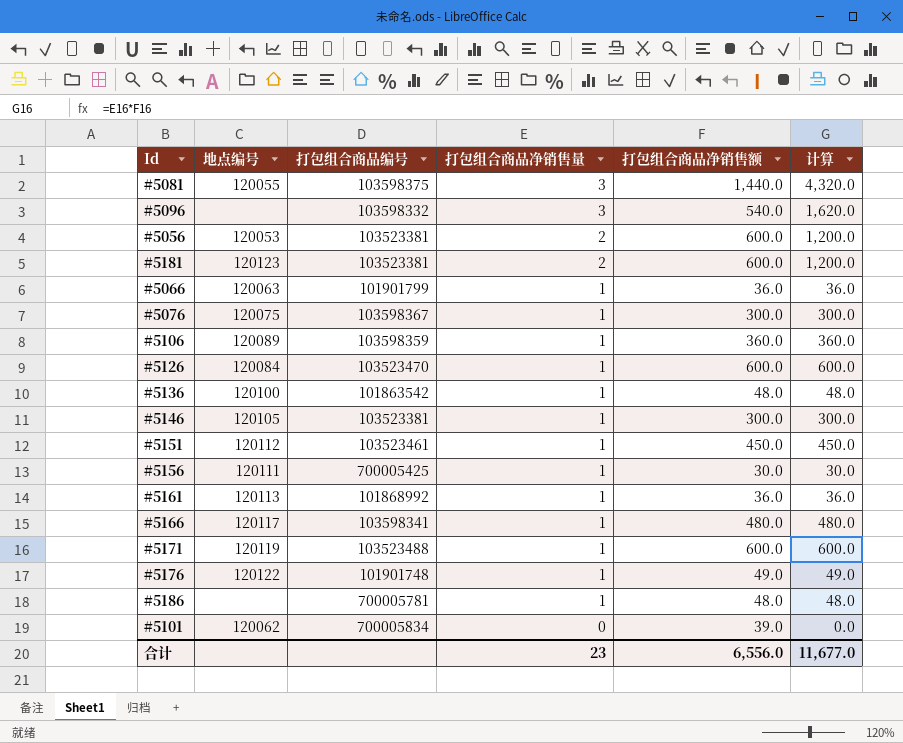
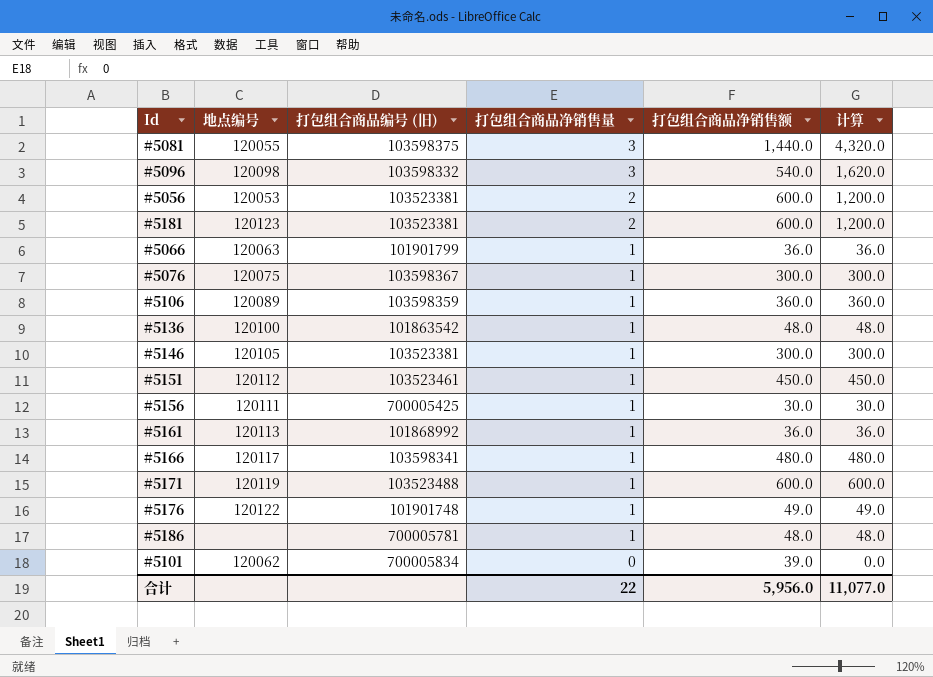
column name: 打包组合商品编号 -> 打包组合商品编号 (旧)
row #5126: 120084 | 103523470 | 1 | 600.0 | 600.0 -> none
#5096 | 地点编号: none -> 120098
合计 | 打包组合商品净销售量: 23 -> 22
合计 | 打包组合商品净销售额: 6,556.0 -> 5,956.0
合计 | 计算: 11,677.0 -> 11,077.0

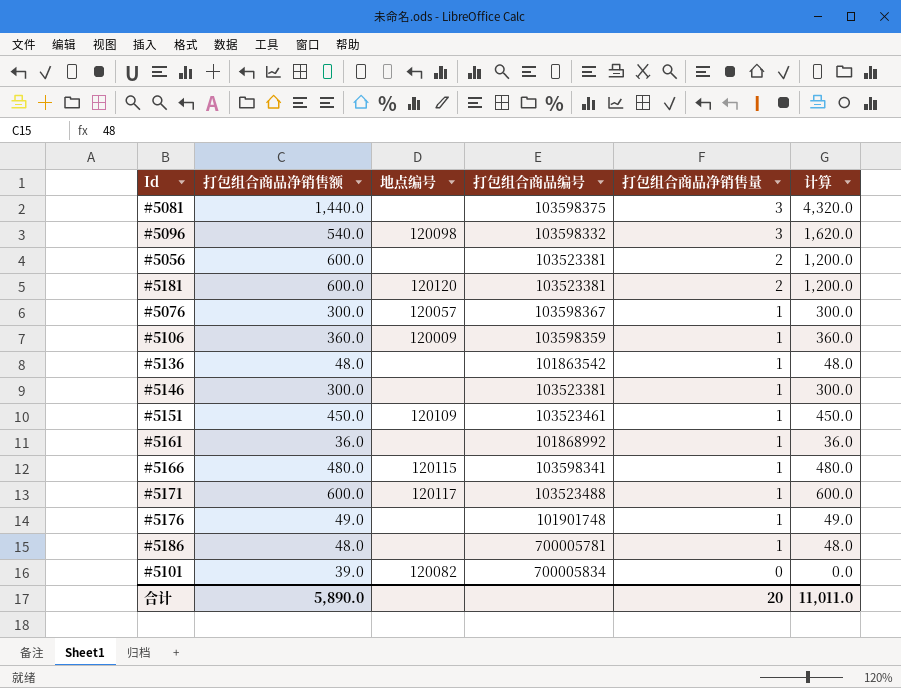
column 打包组合商品净销售额 | position: 5 -> 2
column name: 打包组合商品编号 (旧) -> 打包组合商品编号
row #5066: 120063 | 101901799 | 1 | 36.0 | 36.0 -> none
row #5156: 120111 | 700005425 | 1 | 30.0 | 30.0 -> none
#5081 | 地点编号: 120055 -> none
#5056 | 地点编号: 120053 -> none
#5181 | 地点编号: 120123 -> 120120
#5076 | 地点编号: 120075 -> 120057
#5106 | 地点编号: 120089 -> 120009
#5136 | 地点编号: 120100 -> none
#5146 | 地点编号: 120105 -> none
#5151 | 地点编号: 120112 -> 120109
#5161 | 地点编号: 120113 -> none
#5166 | 地点编号: 120117 -> 120115
#5171 | 地点编号: 120119 -> 120117
#5176 | 地点编号: 120122 -> none
#5101 | 地点编号: 120062 -> 120082
合计 | 打包组合商品净销售额: 5,956.0 -> 5,890.0
合计 | 打包组合商品净销售量: 22 -> 20
合计 | 计算: 11,077.0 -> 11,011.0

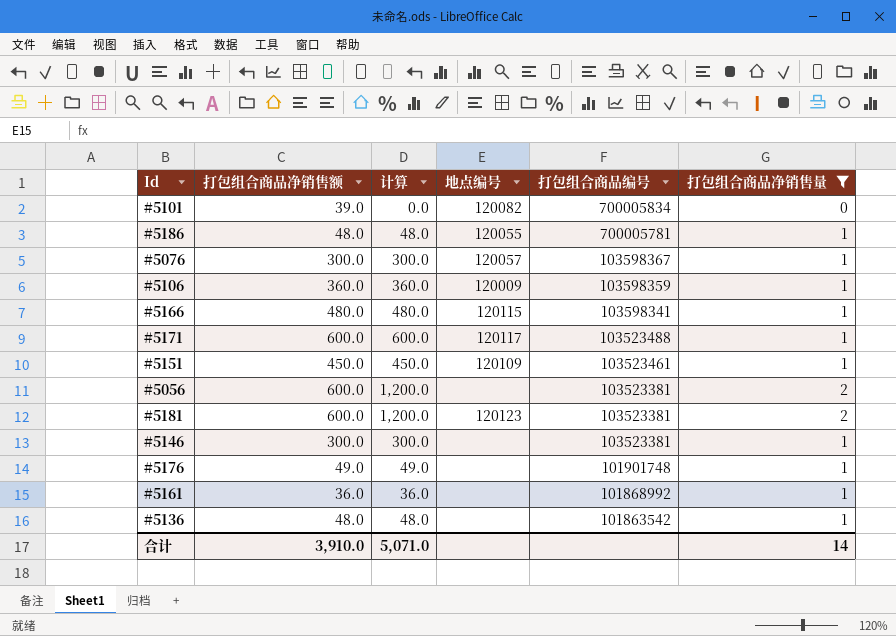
filter: none -> 打包组合商品净销售量 != 3
row order: 打包组合商品净销售量 descending -> 打包组合商品编号 descending
column 计算 | position: 6 -> 3
#5186 | 地点编号: none -> 120055
#5181 | 地点编号: 120120 -> 120123
合计 | 打包组合商品净销售额: 5,890.0 -> 3,910.0
合计 | 计算: 11,011.0 -> 5,071.0
合计 | 打包组合商品净销售量: 20 -> 14

